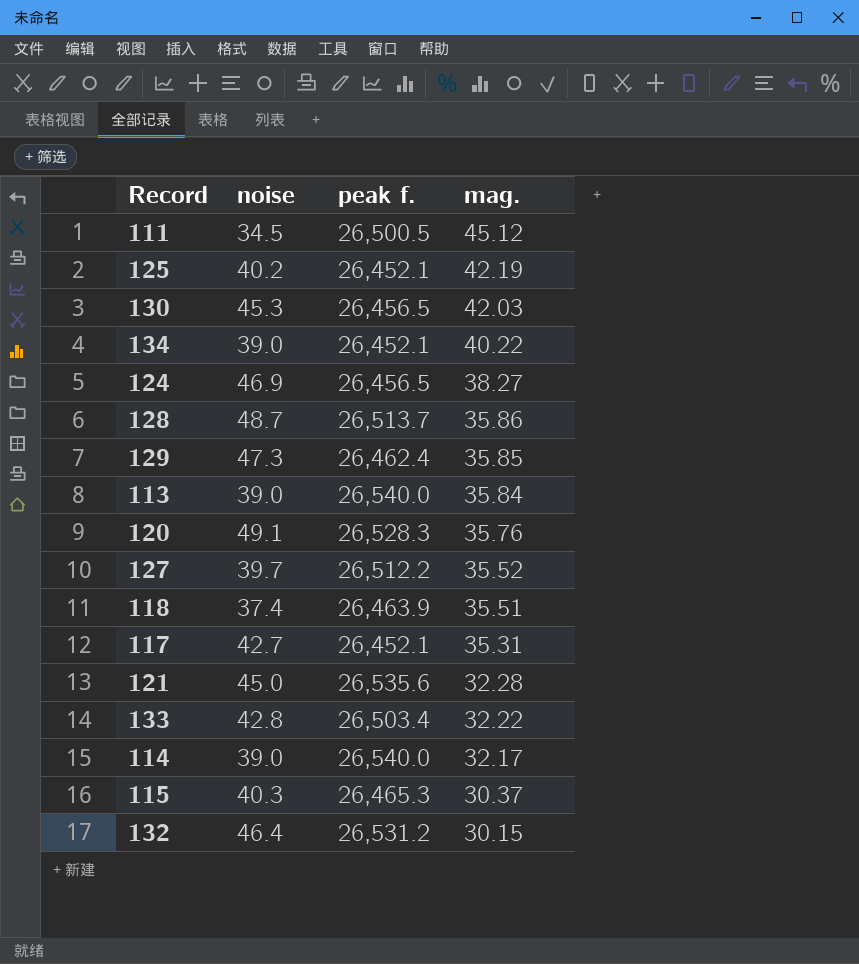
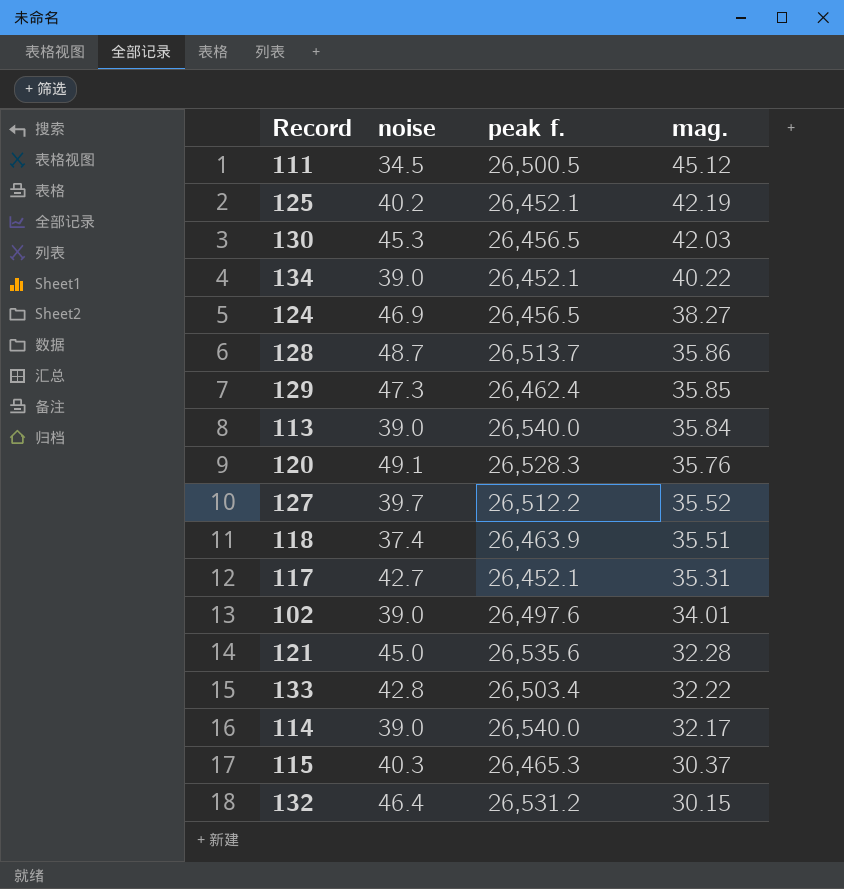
row 102: none -> 39.0 | 26,497.6 | 34.01

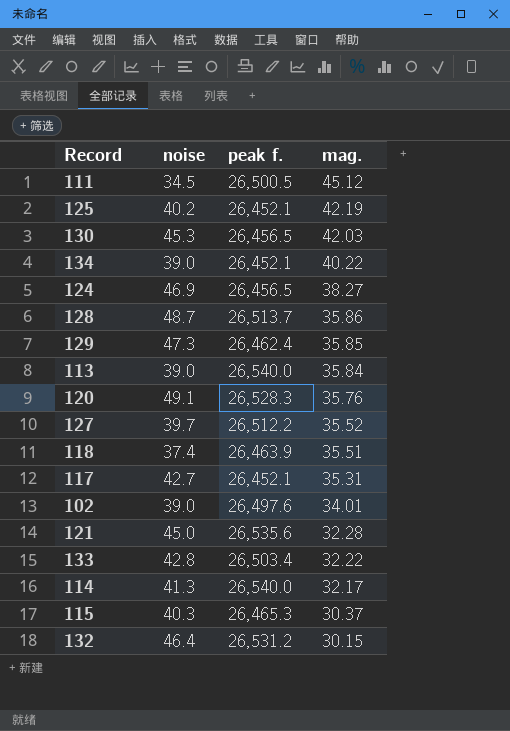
114 | noise: 39.0 -> 41.3

